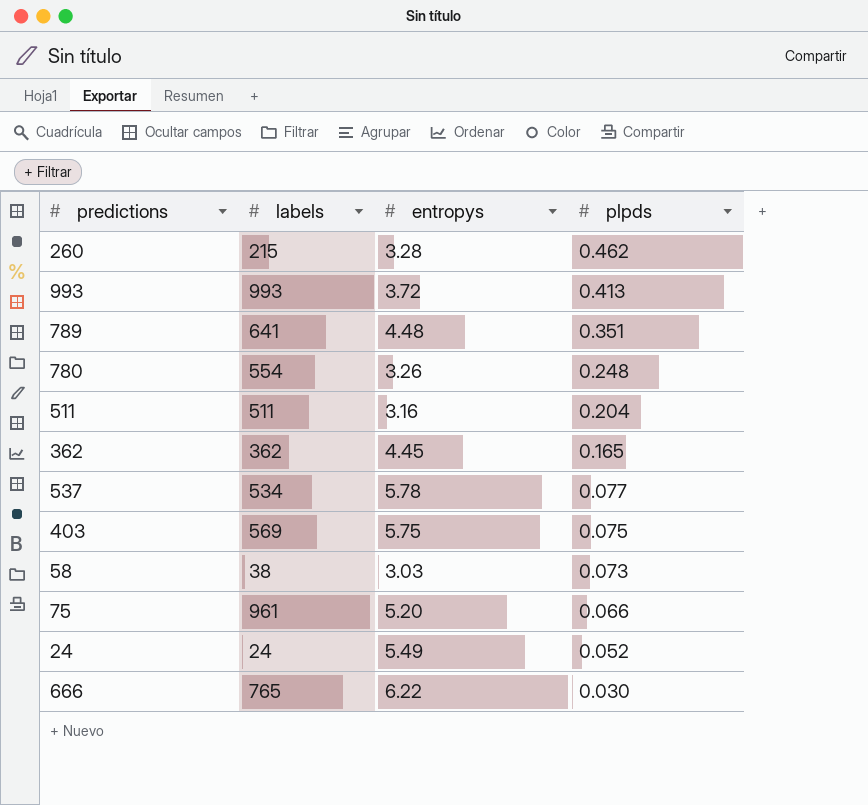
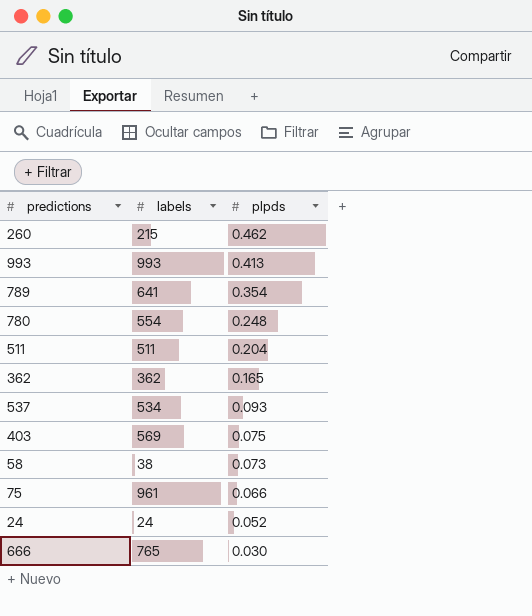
column entropys | position: 3 -> none
789 | plpds: 0.351 -> 0.354
537 | plpds: 0.077 -> 0.093

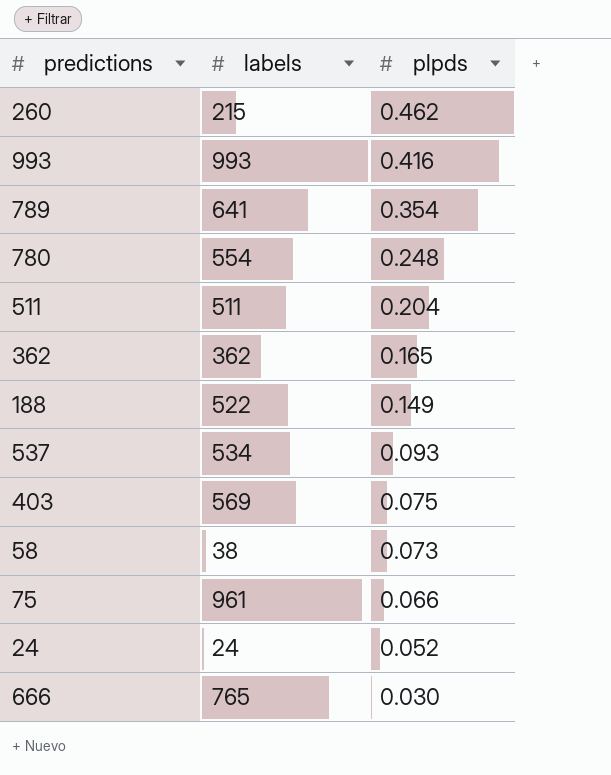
993 | plpds: 0.413 -> 0.416
row 188: none -> 522 | 0.149

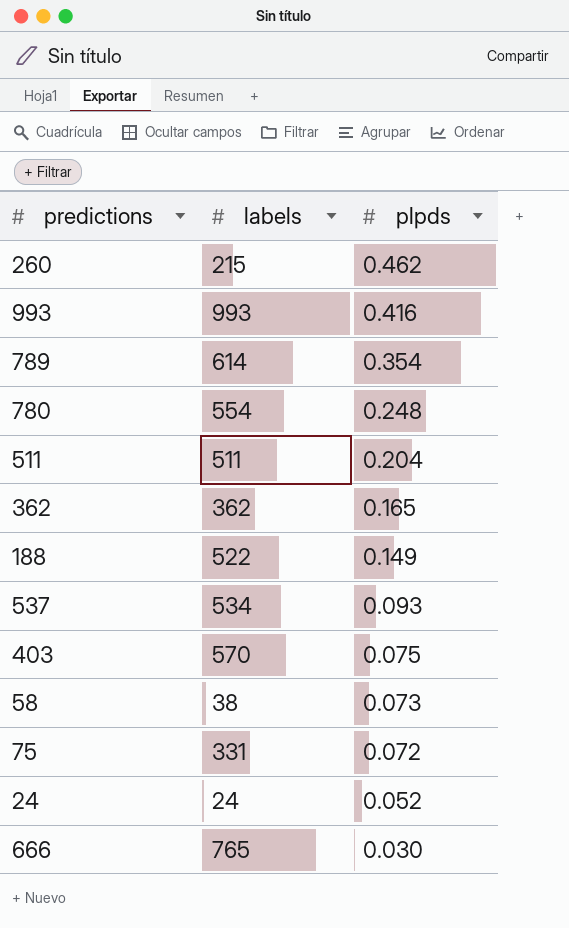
789 | labels: 641 -> 614
403 | labels: 569 -> 570
75 | labels: 961 -> 331
75 | plpds: 0.066 -> 0.072

